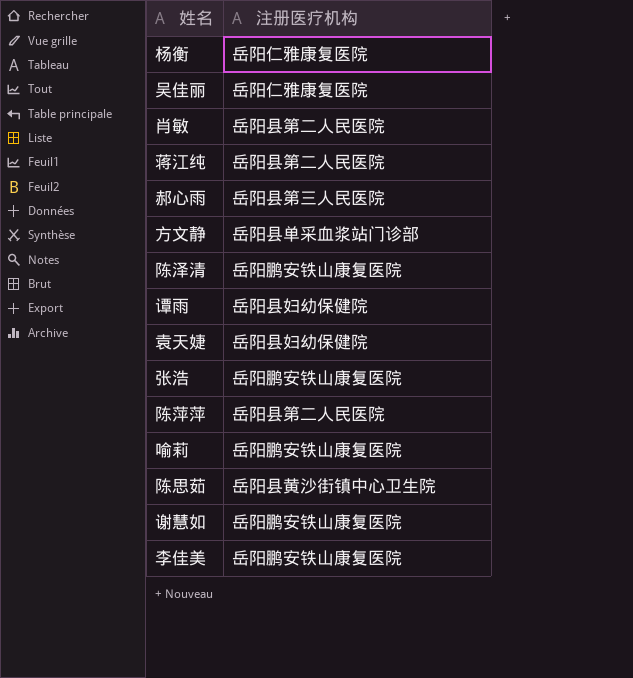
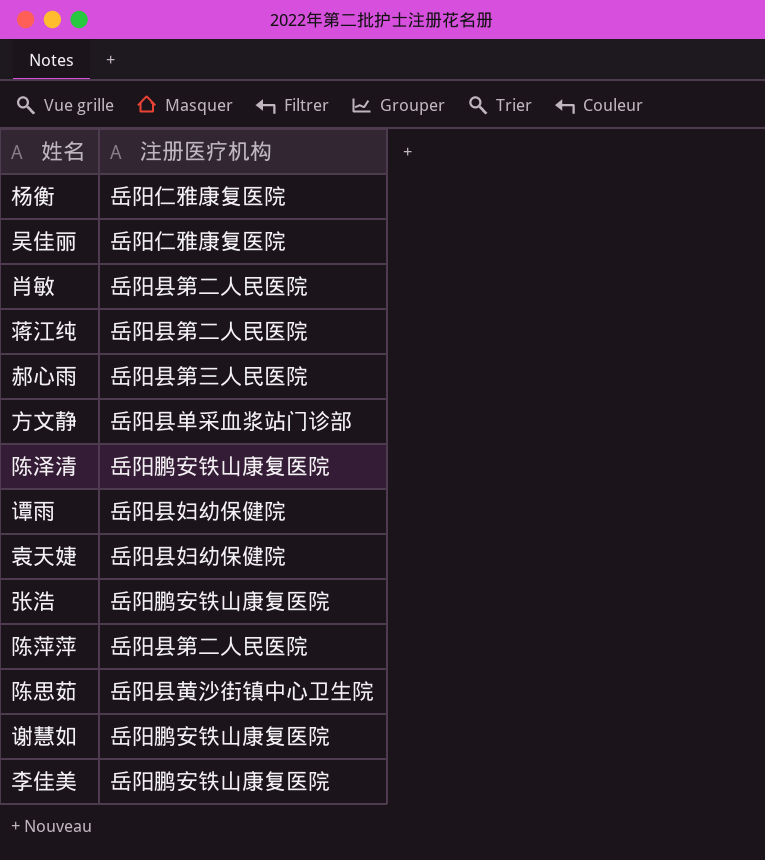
row 喻莉: 岳阳鹏安铁山康复医院 -> none

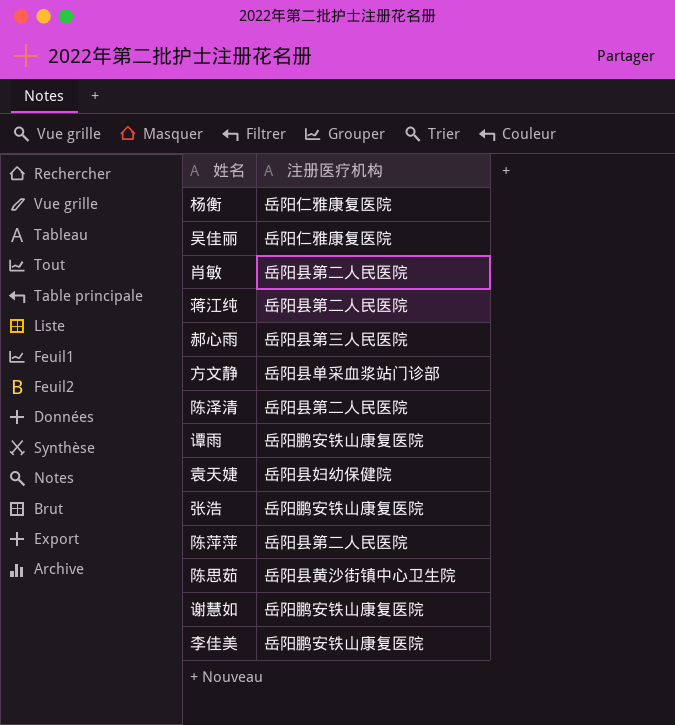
陈泽清 | 注册医疗机构: 岳阳鹏安铁山康复医院 -> 岳阳县第二人民医院
谭雨 | 注册医疗机构: 岳阳县妇幼保健院 -> 岳阳鹏安铁山康复医院

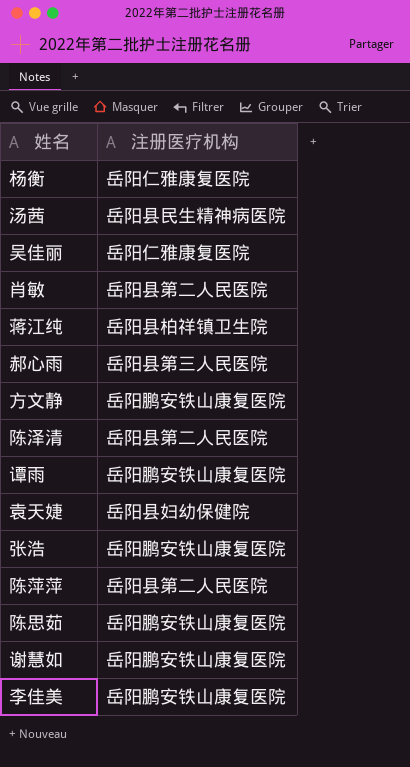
row 汤茜: none -> 岳阳县民生精神病医院
蒋江纯 | 注册医疗机构: 岳阳县第二人民医院 -> 岳阳县柏祥镇卫生院
方文静 | 注册医疗机构: 岳阳县单采血浆站门诊部 -> 岳阳鹏安铁山康复医院
陈思茹 | 注册医疗机构: 岳阳县黄沙街镇中心卫生院 -> 岳阳鹏安铁山康复医院

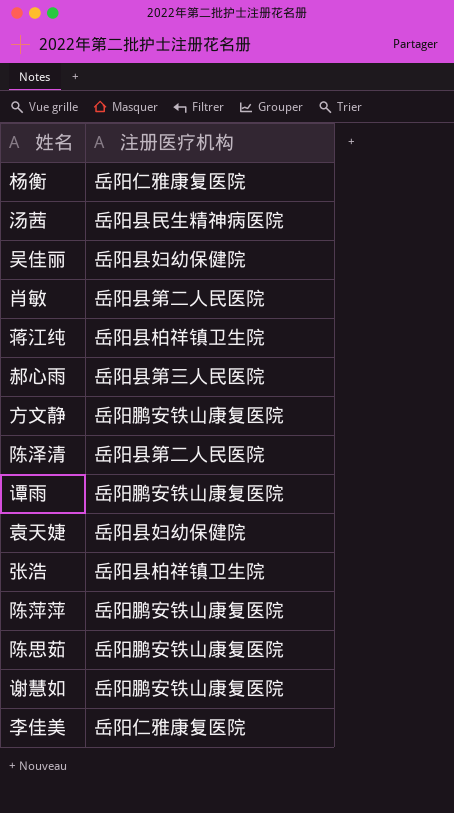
吴佳丽 | 注册医疗机构: 岳阳仁雅康复医院 -> 岳阳县妇幼保健院
张浩 | 注册医疗机构: 岳阳鹏安铁山康复医院 -> 岳阳县柏祥镇卫生院
陈萍萍 | 注册医疗机构: 岳阳县第二人民医院 -> 岳阳鹏安铁山康复医院
李佳美 | 注册医疗机构: 岳阳鹏安铁山康复医院 -> 岳阳仁雅康复医院

